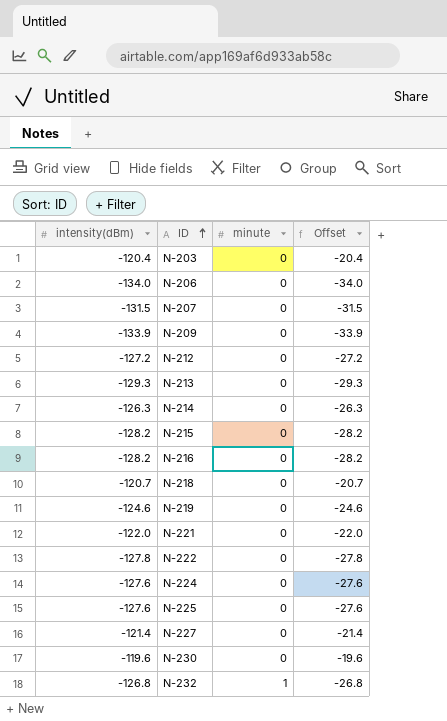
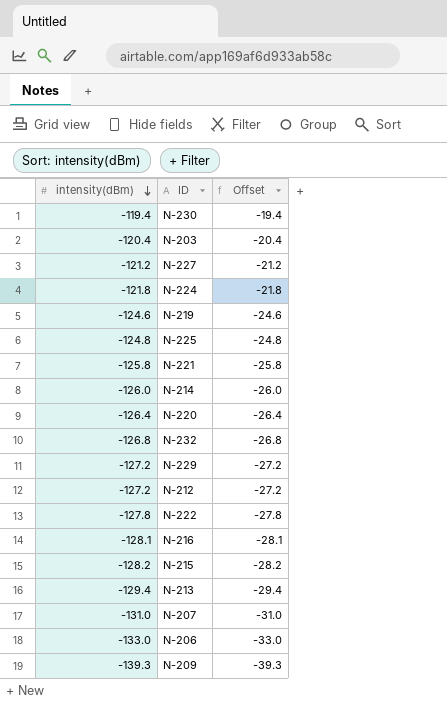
row order: ID ascending -> intensity(dBm) descending
column minute | position: 3 -> none
row N-218: -120.7 | 0 | -20.7 -> none
N-230 | intensity(dBm): -119.6 -> -119.4
N-230 | Offset: -19.6 -> -19.4
N-227 | intensity(dBm): -121.4 -> -121.2
N-227 | Offset: -21.4 -> -21.2
N-224 | intensity(dBm): -127.6 -> -121.8
N-224 | Offset: -27.6 -> -21.8
N-225 | intensity(dBm): -127.6 -> -124.8
N-225 | Offset: -27.6 -> -24.8
N-221 | intensity(dBm): -122.0 -> -125.8
N-221 | Offset: -22.0 -> -25.8
N-214 | intensity(dBm): -126.3 -> -126.0
N-214 | Offset: -26.3 -> -26.0
row N-220: none -> -126.4 | -26.4
row N-229: none -> -127.2 | -27.2
N-216 | intensity(dBm): -128.2 -> -128.1
N-216 | Offset: -28.2 -> -28.1
N-213 | intensity(dBm): -129.3 -> -129.4
N-213 | Offset: -29.3 -> -29.4
N-207 | intensity(dBm): -131.5 -> -131.0
N-207 | Offset: -31.5 -> -31.0
N-206 | intensity(dBm): -134.0 -> -133.0
N-206 | Offset: -34.0 -> -33.0
N-209 | intensity(dBm): -133.9 -> -139.3
N-209 | Offset: -33.9 -> -39.3

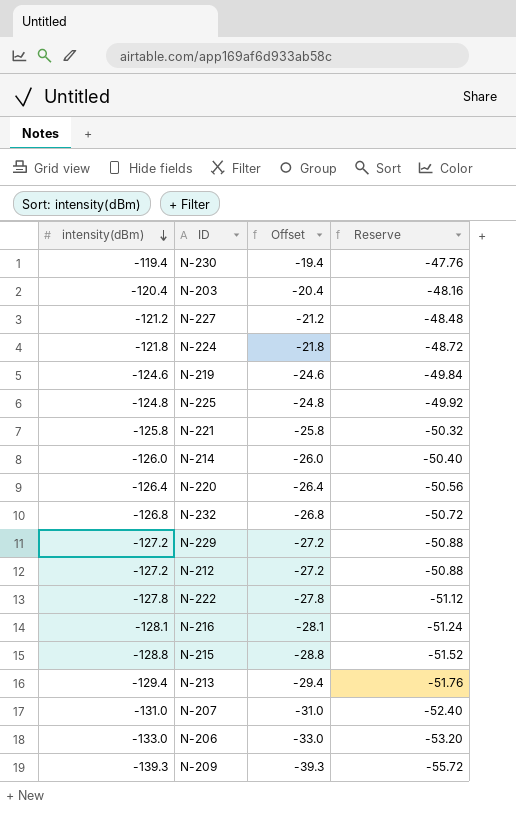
column Reserve | formula: none -> [intensity(dBm)] * 0.4
N-215 | intensity(dBm): -128.2 -> -128.8
N-215 | Offset: -28.2 -> -28.8

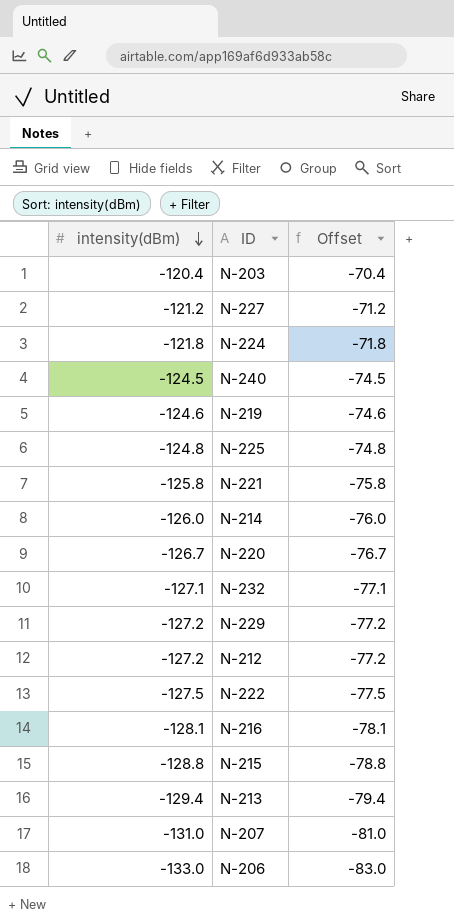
column Reserve | formula: [intensity(dBm)] * 0.4 -> none
column Offset | formula: [intensity(dBm)] + 100 -> [intensity(dBm)] + 50
row N-230: -119.4 | -19.4 | -47.76 -> none
row N-209: -139.3 | -39.3 | -55.72 -> none
row N-240: none -> -124.5 | -74.5
N-220 | intensity(dBm): -126.4 -> -126.7
N-232 | intensity(dBm): -126.8 -> -127.1
N-222 | intensity(dBm): -127.8 -> -127.5

